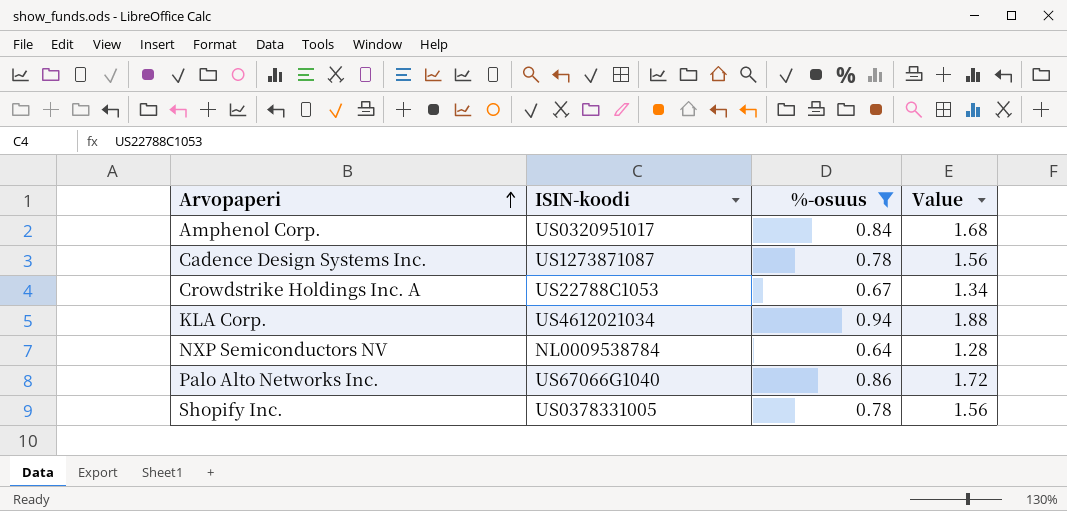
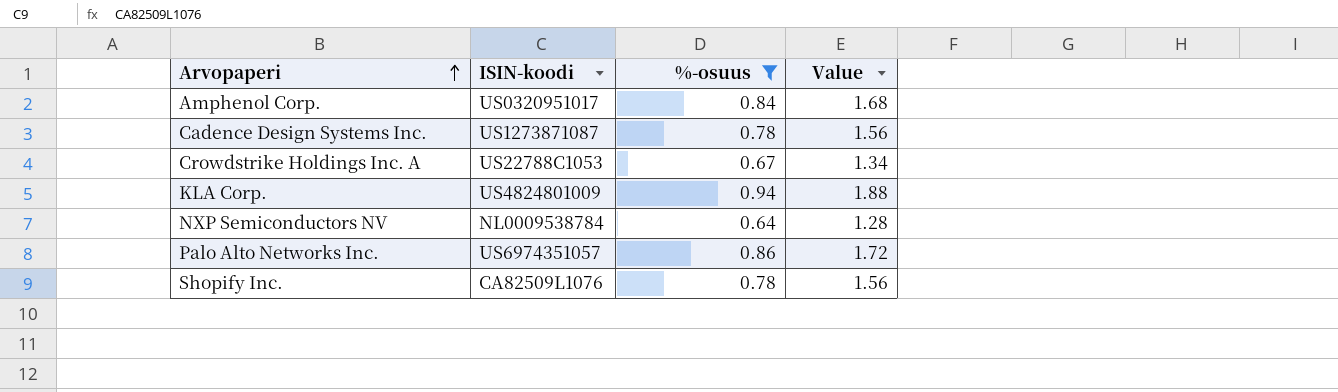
KLA Corp. | ISIN-koodi: US4612021034 -> US4824801009
Palo Alto Networks Inc. | ISIN-koodi: US67066G1040 -> US6974351057
Shopify Inc. | ISIN-koodi: US0378331005 -> CA82509L1076

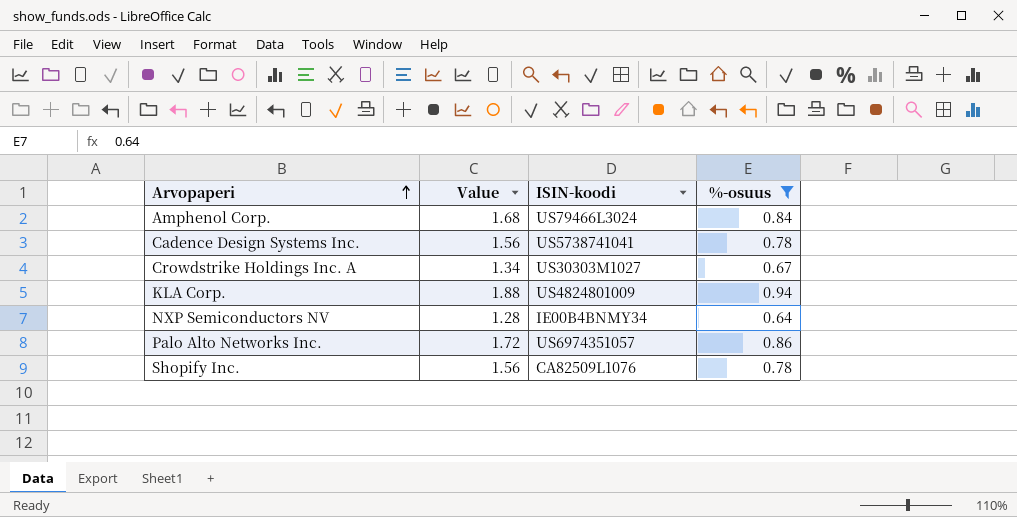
column Value | position: 4 -> 2
Amphenol Corp. | ISIN-koodi: US0320951017 -> US79466L3024
Cadence Design Systems Inc. | ISIN-koodi: US1273871087 -> US5738741041
Crowdstrike Holdings Inc. A | ISIN-koodi: US22788C1053 -> US30303M1027
NXP Semiconductors NV | ISIN-koodi: NL0009538784 -> IE00B4BNMY34

